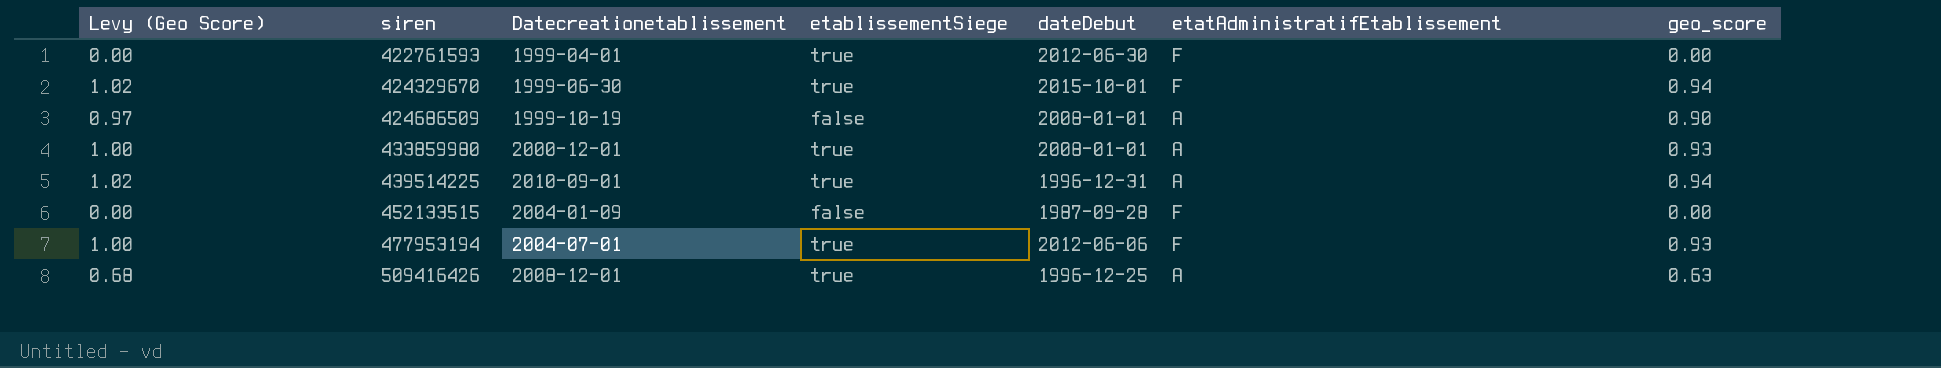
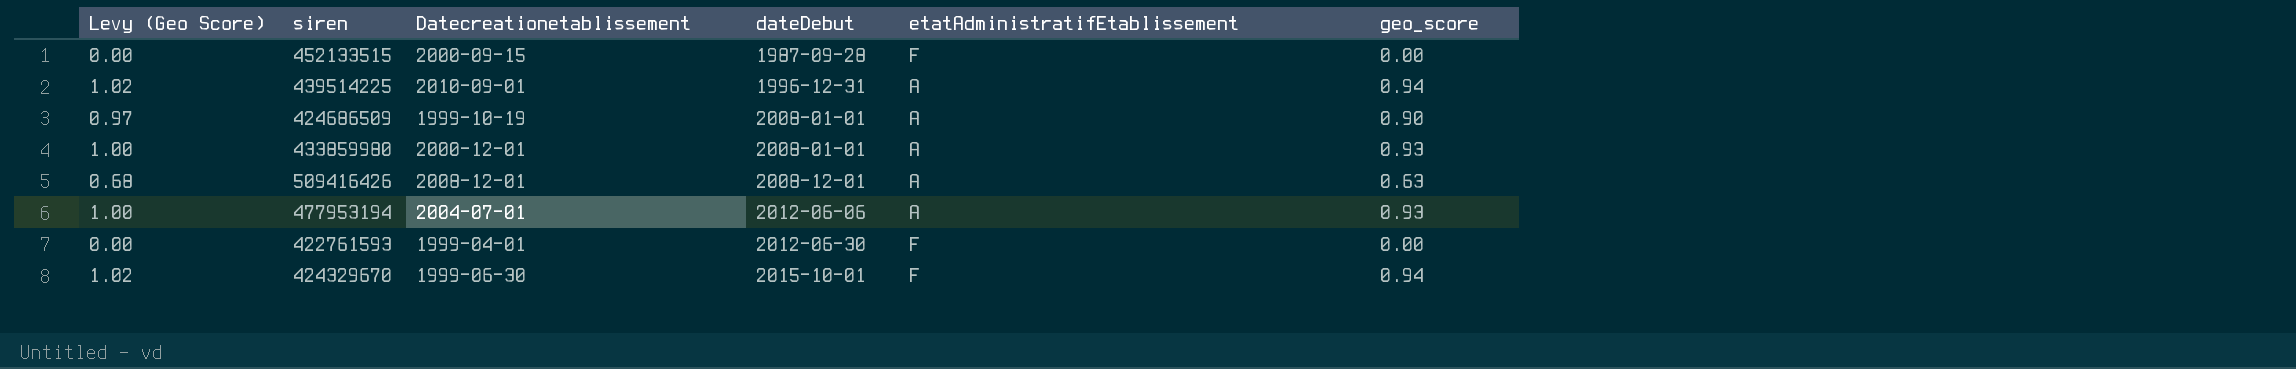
row order: siren ascending -> dateDebut ascending
column etablissementSiege | position: 4 -> none
452133515 | Datecreationetablissement: 2004-01-09 -> 2000-09-15
509416426 | dateDebut: 1996-12-25 -> 2008-12-01
477953194 | etatAdministratifEtablissement: F -> A

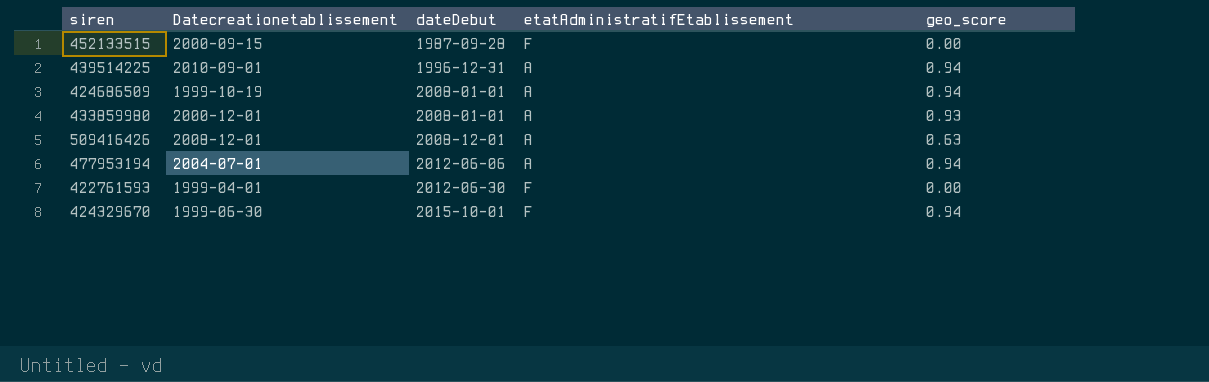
column Levy (Geo Score) | formula: [geo_score] * 1.08 -> none
424686509 | geo_score: 0.90 -> 0.94
477953194 | geo_score: 0.93 -> 0.94

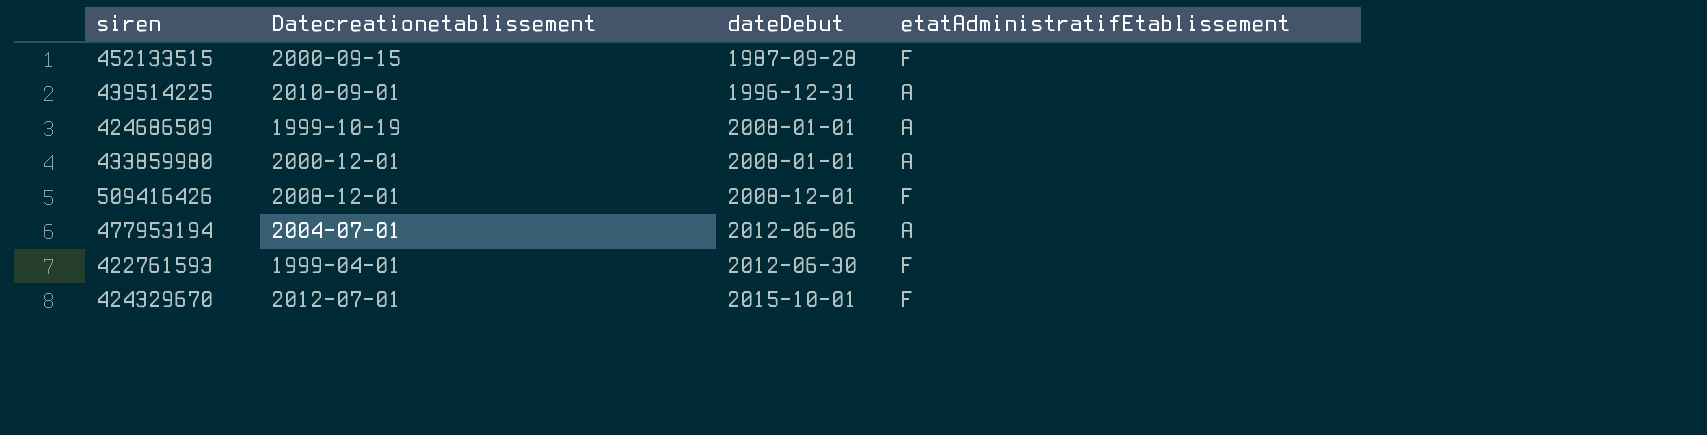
column geo_score | position: 5 -> none
509416426 | etatAdministratifEtablissement: A -> F
424329670 | Datecreationetablissement: 1999-06-30 -> 2012-07-01

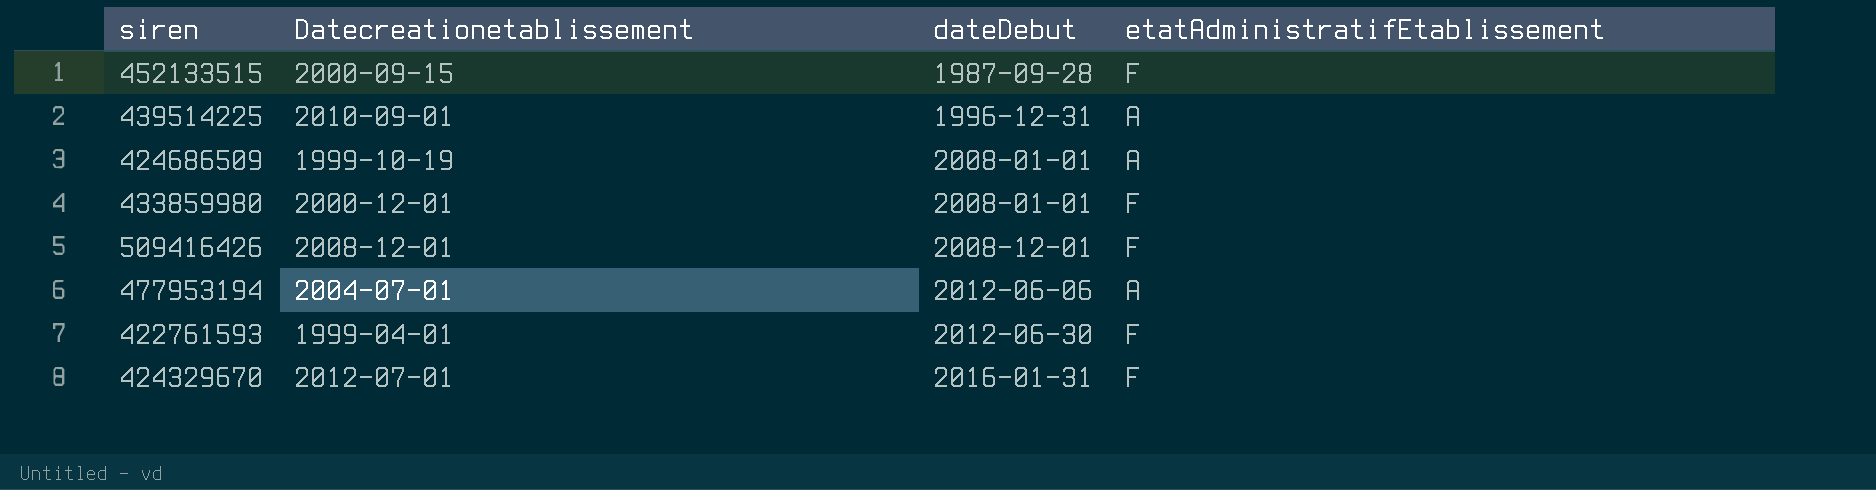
433859980 | etatAdministratifEtablissement: A -> F
424329670 | dateDebut: 2015-10-01 -> 2016-01-31

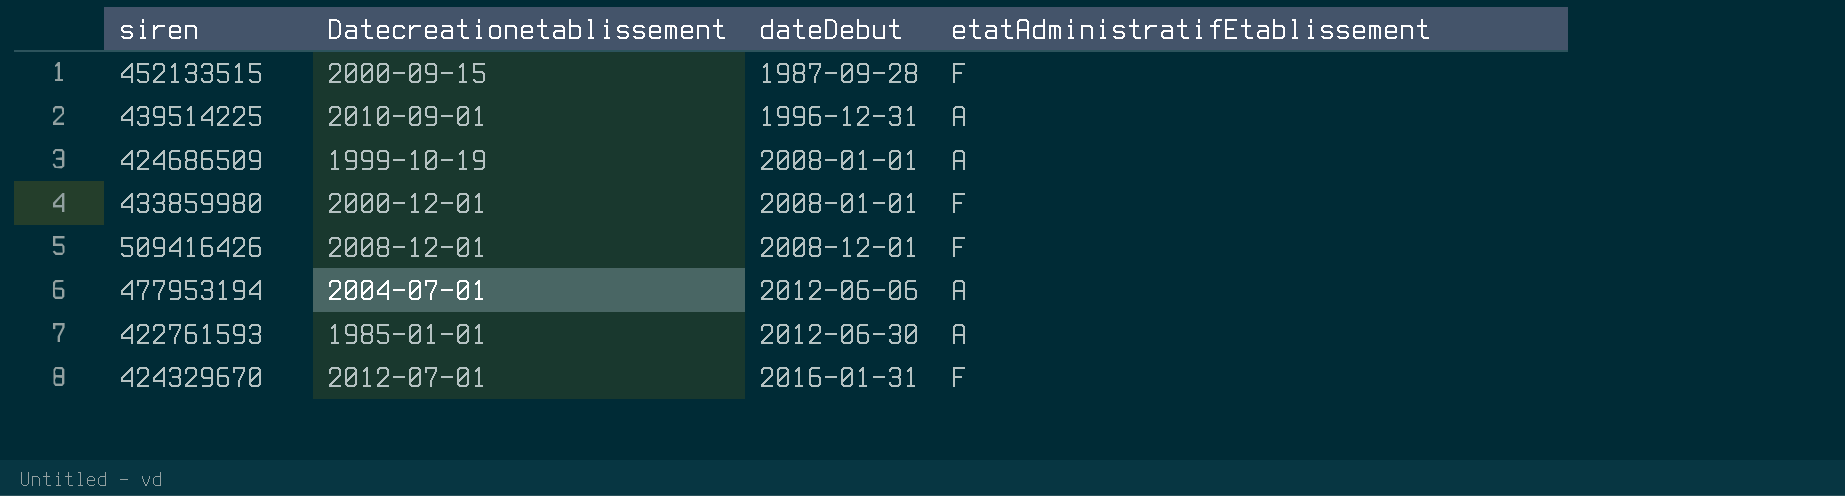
422761593 | Datecreationetablissement: 1999-04-01 -> 1985-01-01
422761593 | etatAdministratifEtablissement: F -> A

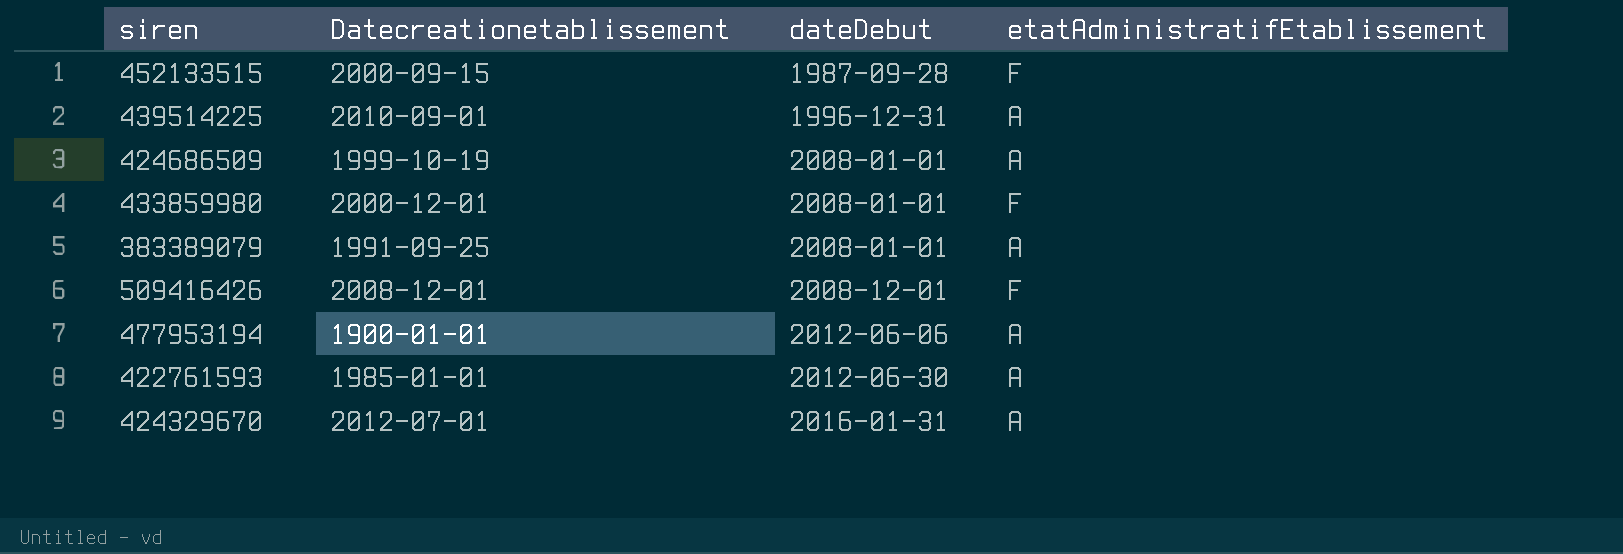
row 383389079: none -> 1991-09-25 | 2008-01-01 | A
477953194 | Datecreationetablissement: 2004-07-01 -> 1900-01-01
424329670 | etatAdministratifEtablissement: F -> A

